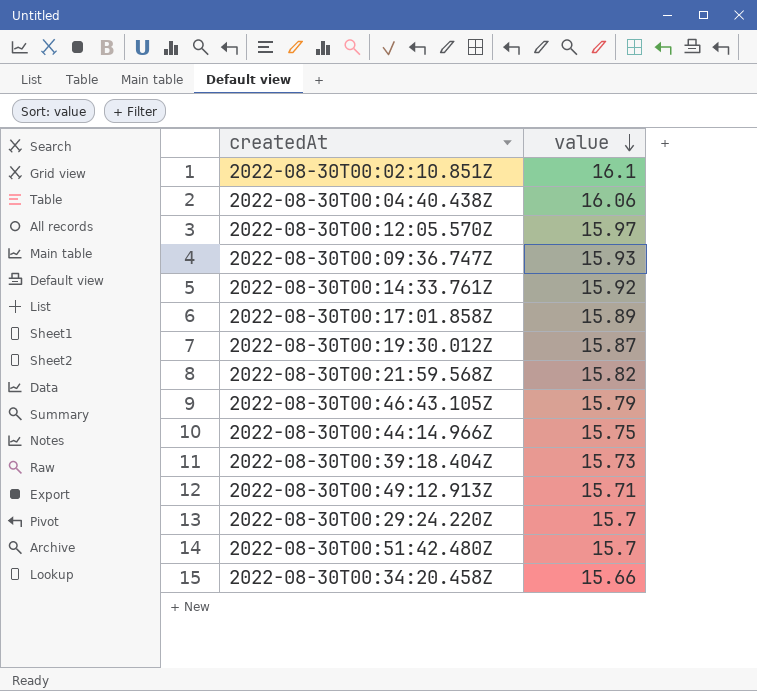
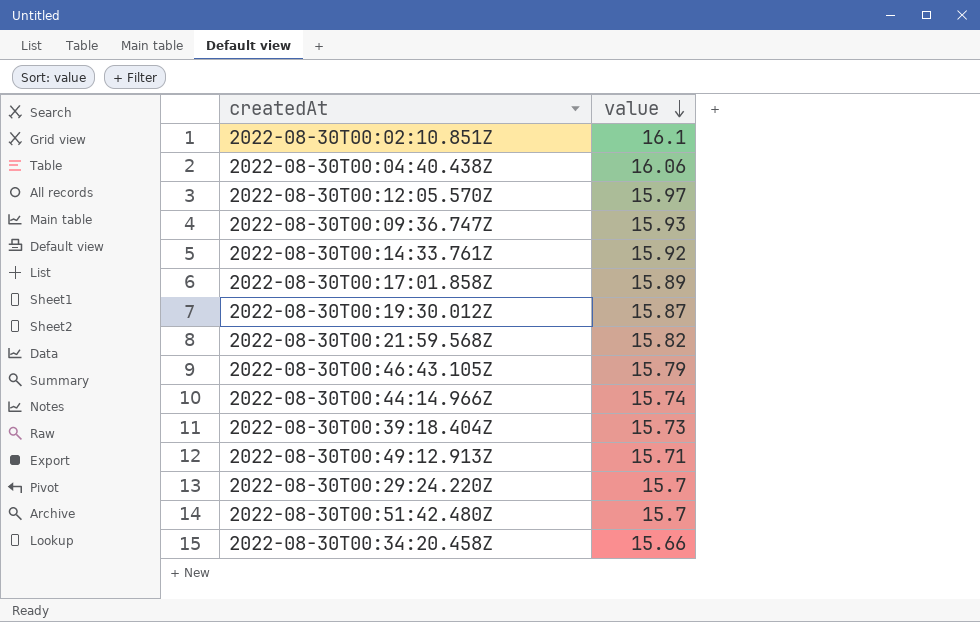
2022-08-30T00:44:14.966Z | value: 15.75 -> 15.74

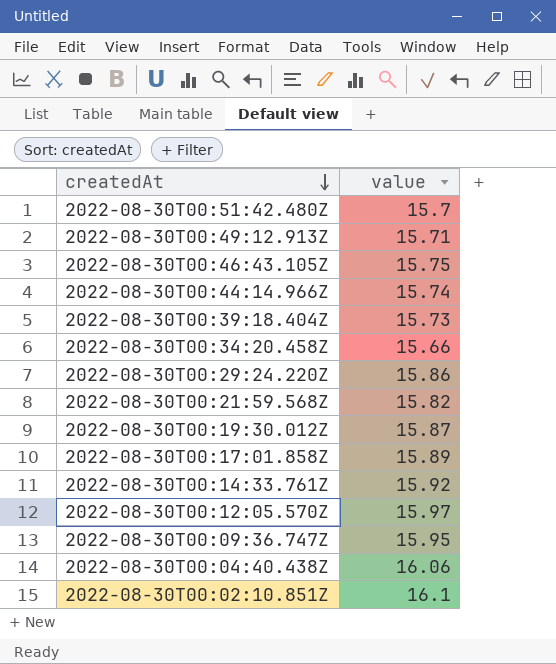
row order: value descending -> createdAt descending
2022-08-30T00:46:43.105Z | value: 15.79 -> 15.75
2022-08-30T00:29:24.220Z | value: 15.7 -> 15.86
2022-08-30T00:09:36.747Z | value: 15.93 -> 15.95

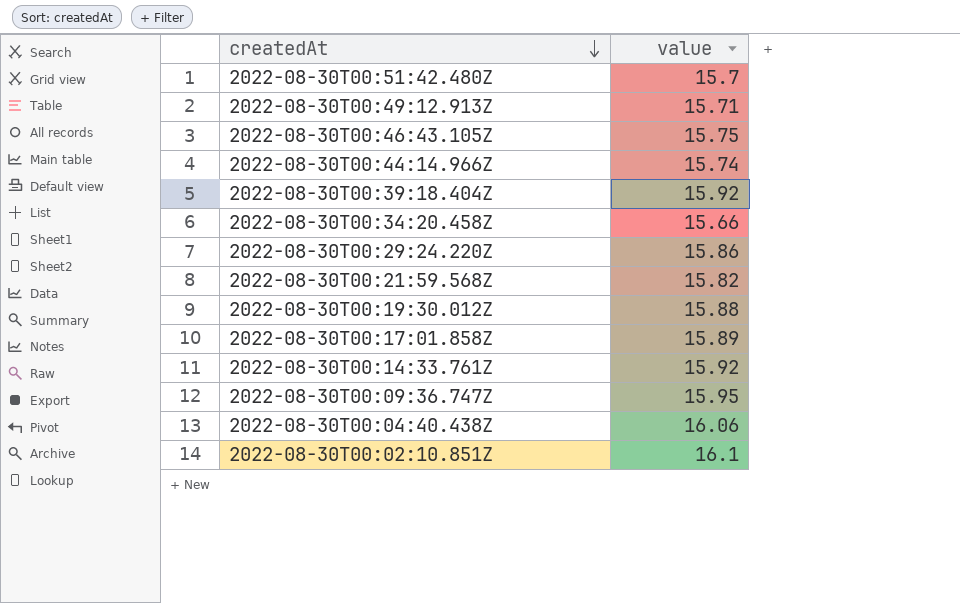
row 2022-08-30T00:12:05.570Z: 15.97 -> none
2022-08-30T00:39:18.404Z | value: 15.73 -> 15.92
2022-08-30T00:19:30.012Z | value: 15.87 -> 15.88

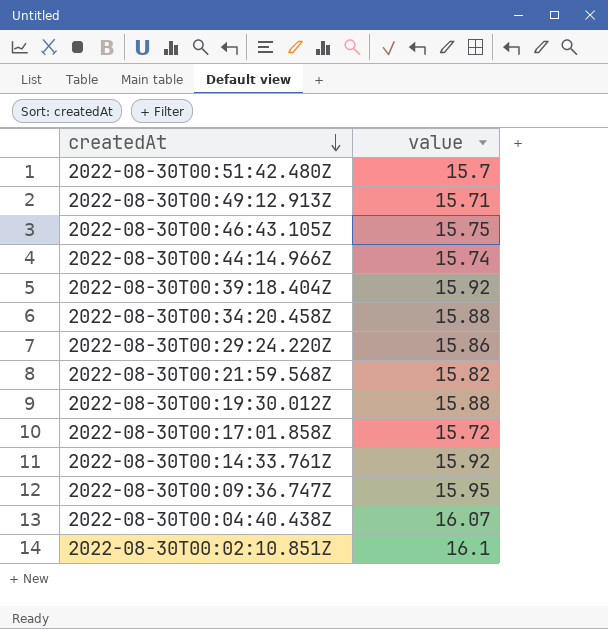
2022-08-30T00:34:20.458Z | value: 15.66 -> 15.88
2022-08-30T00:17:01.858Z | value: 15.89 -> 15.72
2022-08-30T00:04:40.438Z | value: 16.06 -> 16.07

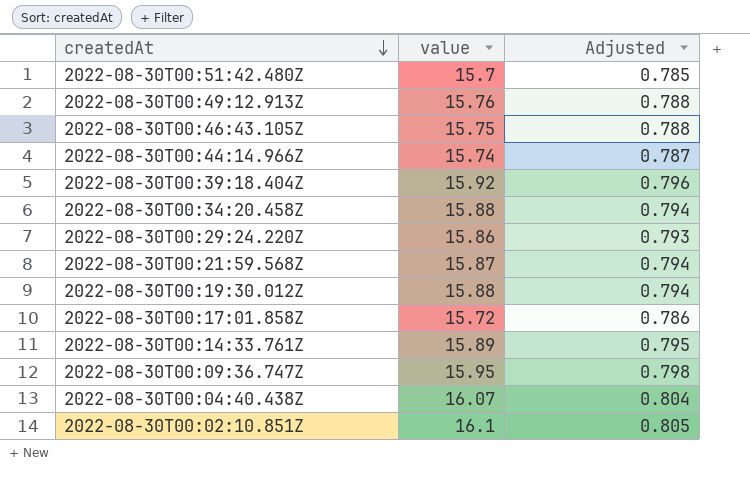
column Adjusted | formula: none -> [value] * 0.05
2022-08-30T00:49:12.913Z | value: 15.71 -> 15.76
2022-08-30T00:21:59.568Z | value: 15.82 -> 15.87
2022-08-30T00:14:33.761Z | value: 15.92 -> 15.89

